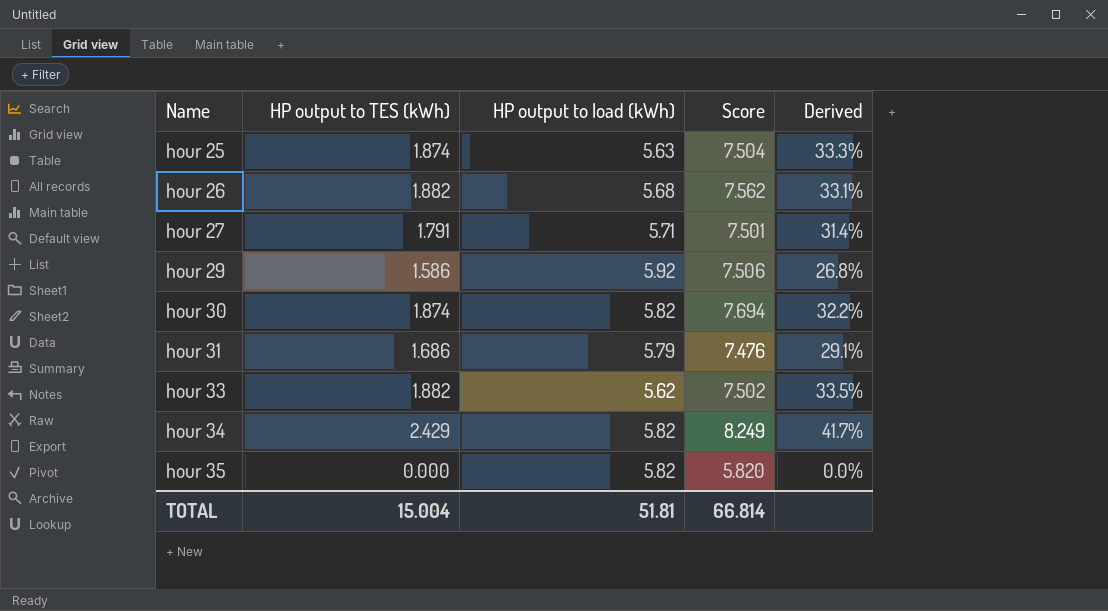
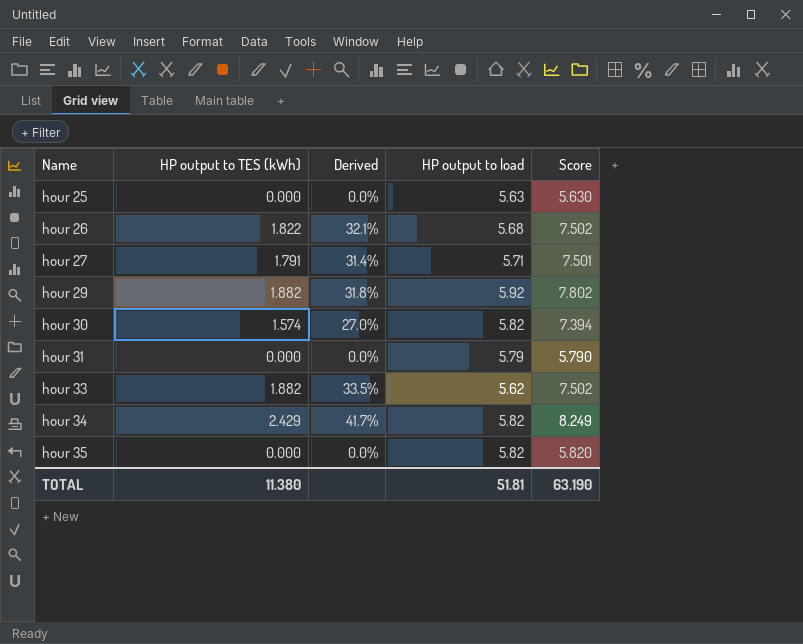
column Derived | position: 5 -> 3
column name: HP output to load (kWh) -> HP output to load
hour 25 | HP output to TES (kWh): 1.874 -> 0.000
hour 25 | Derived: 33.3% -> 0.0%
hour 25 | Score: 7.504 -> 5.630
hour 26 | HP output to TES (kWh): 1.882 -> 1.822
hour 26 | Derived: 33.1% -> 32.1%
hour 26 | Score: 7.562 -> 7.502
hour 29 | HP output to TES (kWh): 1.586 -> 1.882
hour 29 | Derived: 26.8% -> 31.8%
hour 29 | Score: 7.506 -> 7.802
hour 30 | HP output to TES (kWh): 1.874 -> 1.574
hour 30 | Derived: 32.2% -> 27.0%
hour 30 | Score: 7.694 -> 7.394
hour 31 | HP output to TES (kWh): 1.686 -> 0.000
hour 31 | Derived: 29.1% -> 0.0%
hour 31 | Score: 7.476 -> 5.790
TOTAL | HP output to TES (kWh): 15.004 -> 11.380
TOTAL | Score: 66.814 -> 63.190

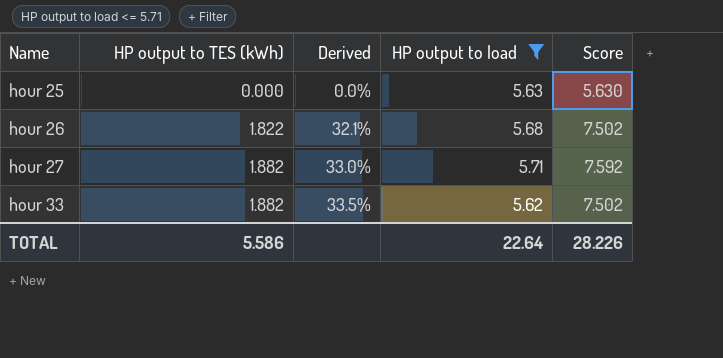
filter: none -> HP output to load <= 5.71
hour 27 | HP output to TES (kWh): 1.791 -> 1.882
hour 27 | Derived: 31.4% -> 33.0%
hour 27 | Score: 7.501 -> 7.592
TOTAL | HP output to TES (kWh): 11.380 -> 5.586
TOTAL | HP output to load: 51.81 -> 22.64
TOTAL | Score: 63.190 -> 28.226

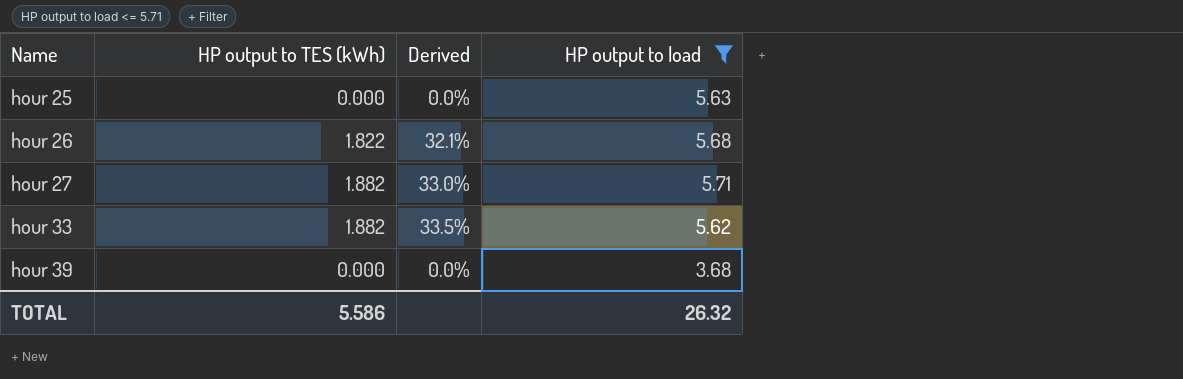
column Score | formula: [HP output to TES (kWh)] + [HP output to load] -> none
row hour 39: none -> 0.000 | 0.0% | 3.68
TOTAL | HP output to load: 22.64 -> 26.32

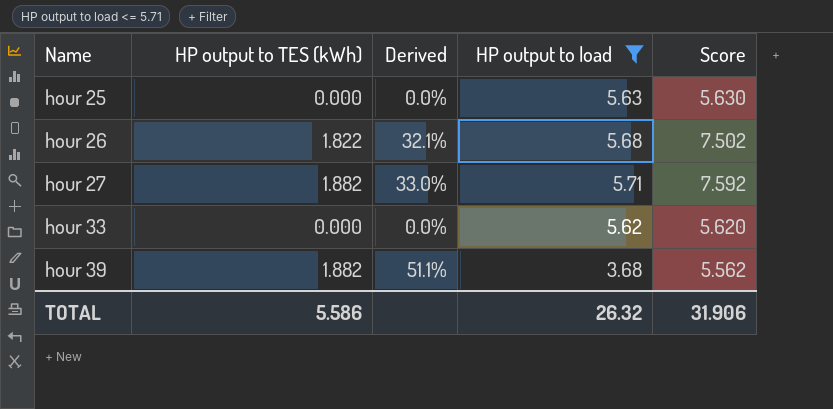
column Score | formula: none -> [HP output to TES (kWh)] + [HP output to load]
hour 33 | HP output to TES (kWh): 1.882 -> 0.000
hour 33 | Derived: 33.5% -> 0.0%
hour 39 | HP output to TES (kWh): 0.000 -> 1.882
hour 39 | Derived: 0.0% -> 51.1%

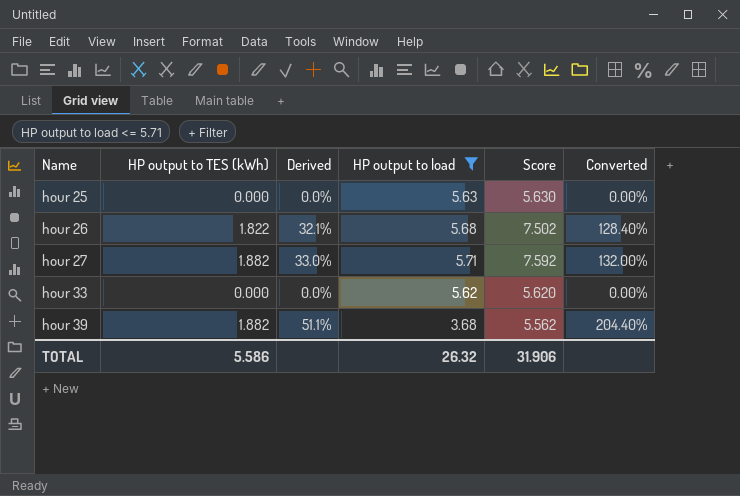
column Converted | formula: none -> [Derived] * 4

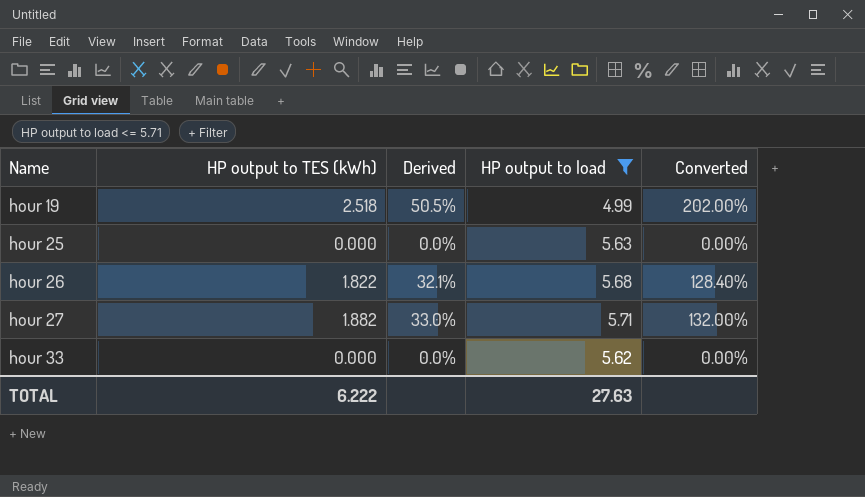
column Score | formula: [HP output to TES (kWh)] + [HP output to load] -> none
row hour 39: 1.882 | 51.1% | 3.68 | 5.562 | 204.40% -> none
row hour 19: none -> 2.518 | 50.5% | 4.99 | 202.00%
TOTAL | HP output to TES (kWh): 5.586 -> 6.222
TOTAL | HP output to load: 26.32 -> 27.63

